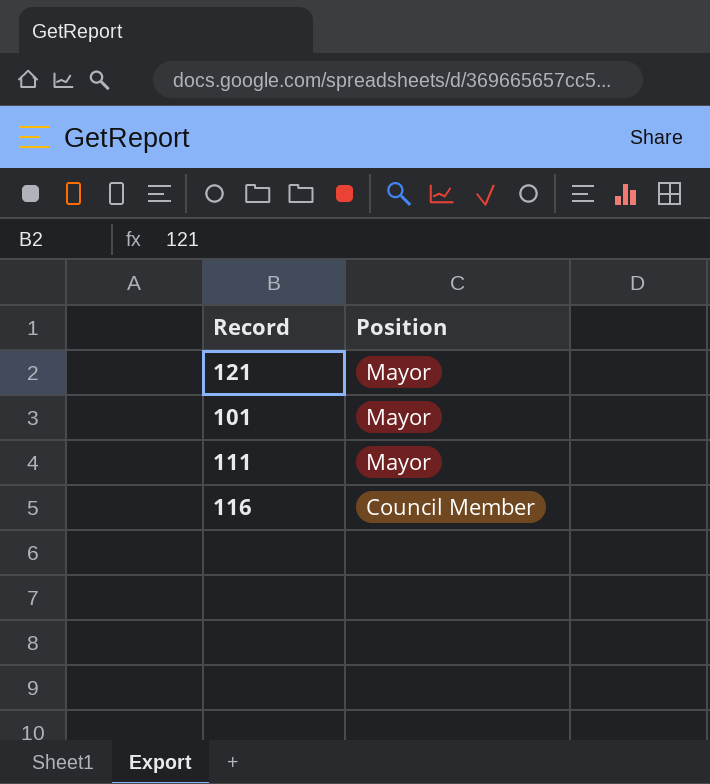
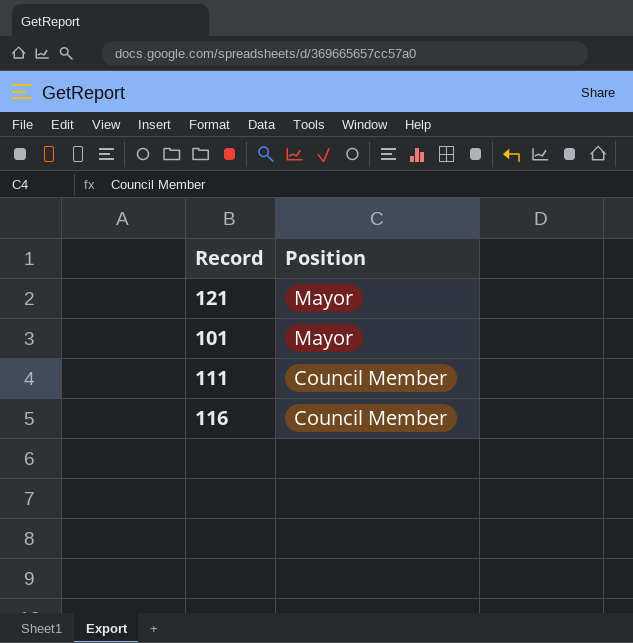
111 | Position: Mayor -> Council Member

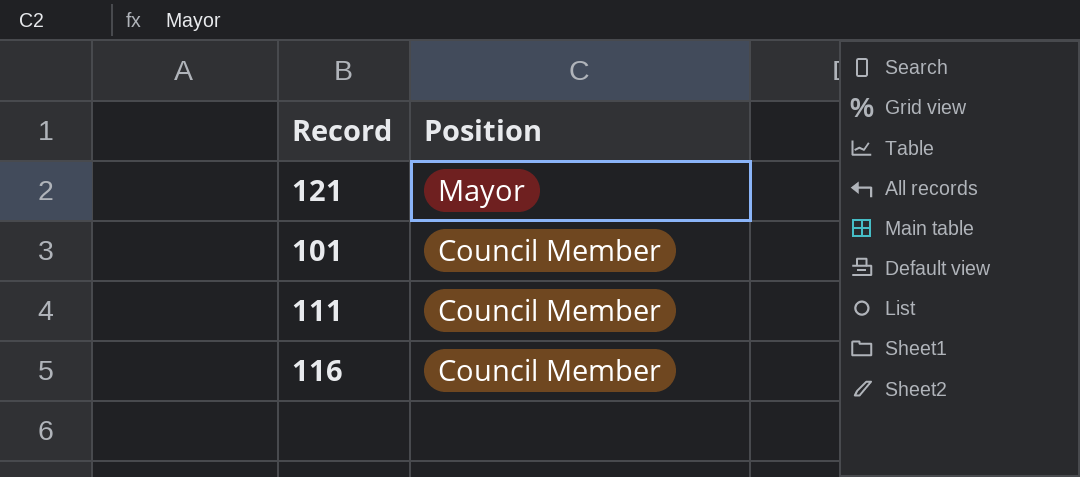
101 | Position: Mayor -> Council Member

